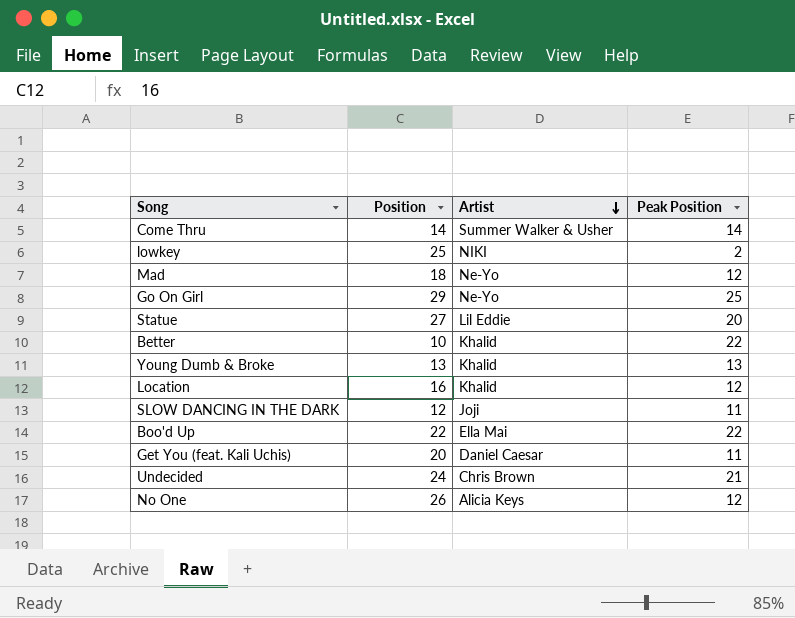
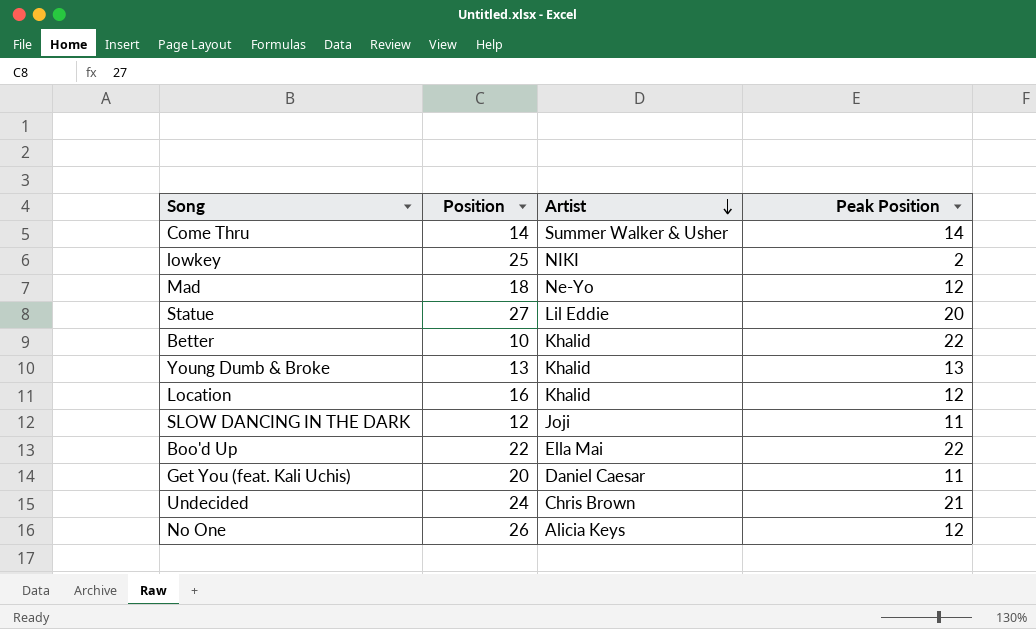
row Go On Girl: 29 | Ne-Yo | 25 -> none

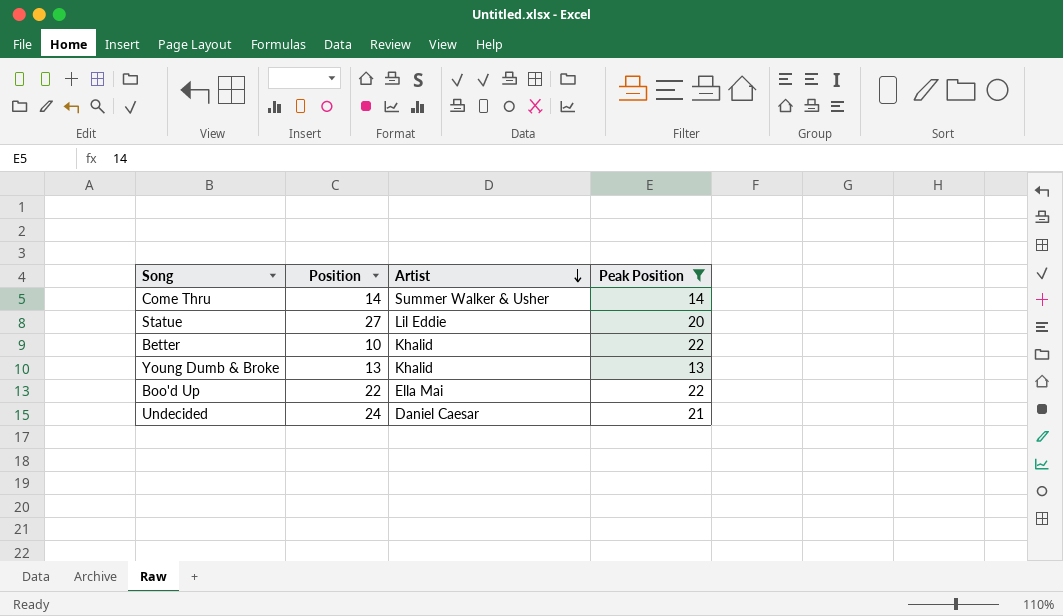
filter: none -> Peak Position >= 13
Undecided | Artist: Chris Brown -> Daniel Caesar

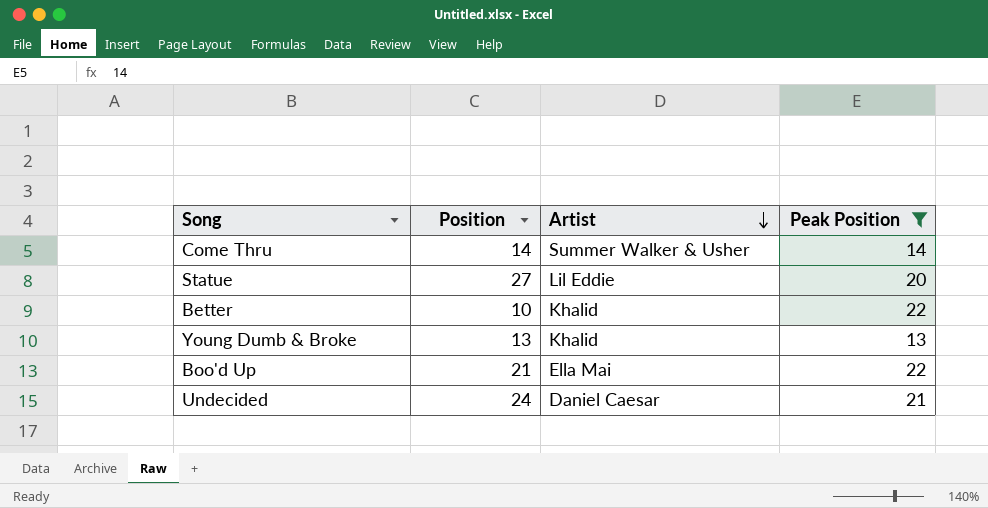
Boo'd Up | Position: 22 -> 21

